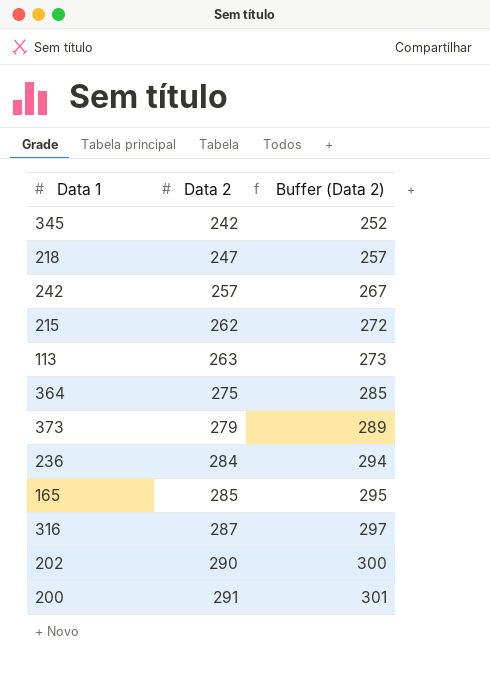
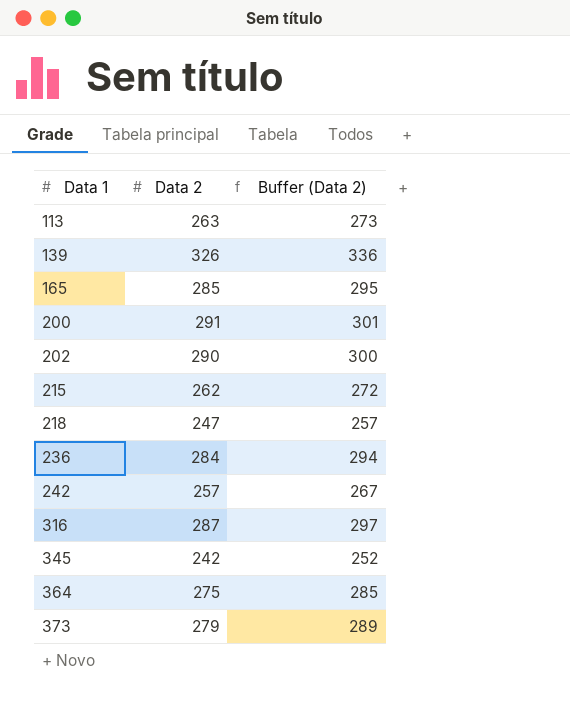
row order: Data 2 ascending -> Data 1 ascending
row 139: none -> 326 | 336

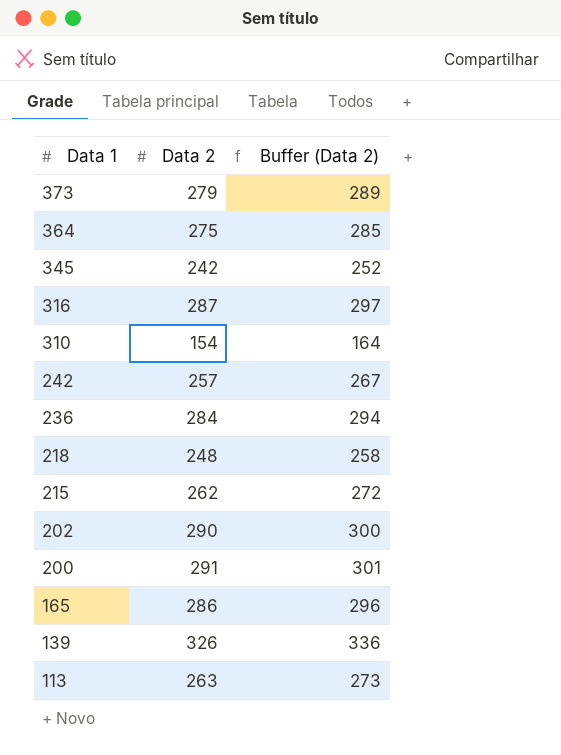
row order: Data 1 ascending -> Data 1 descending
row 310: none -> 154 | 164
218 | Data 2: 247 -> 248
218 | Buffer (Data 2): 257 -> 258
165 | Data 2: 285 -> 286
165 | Buffer (Data 2): 295 -> 296

